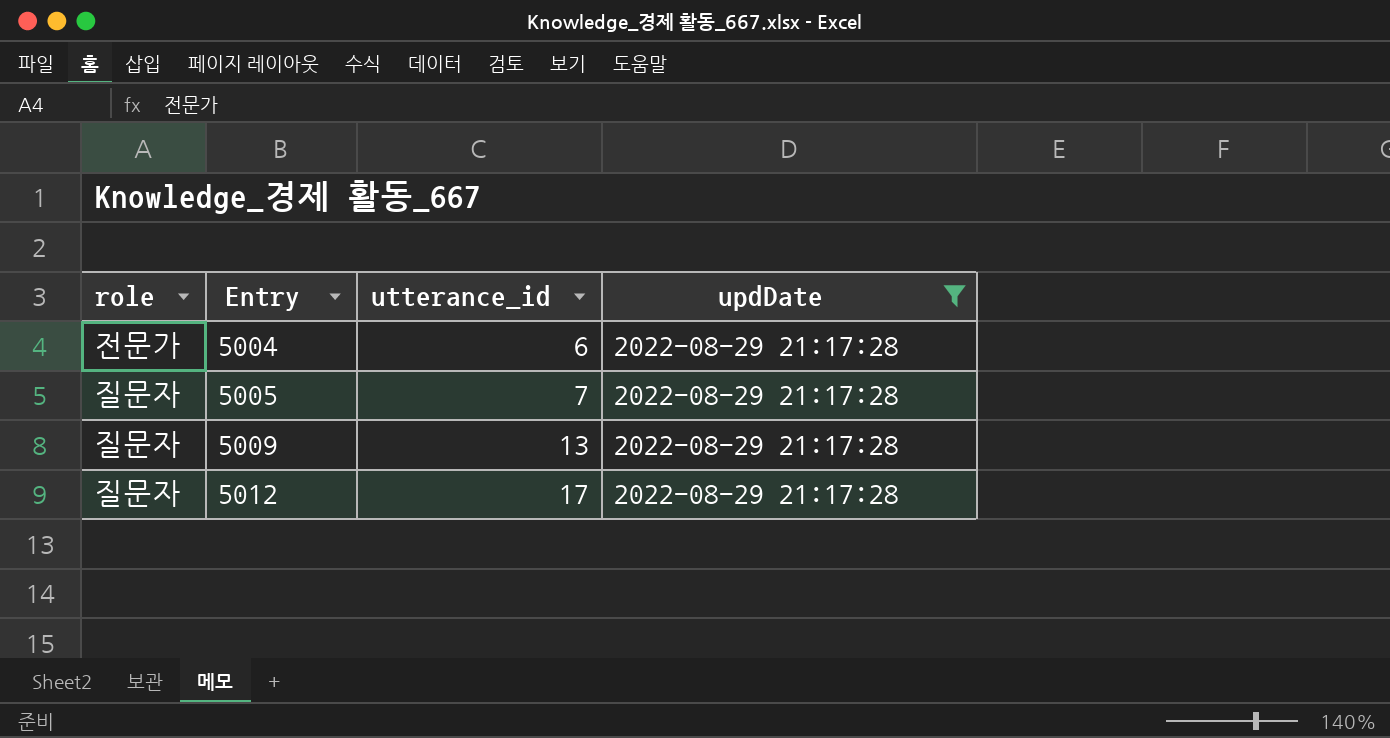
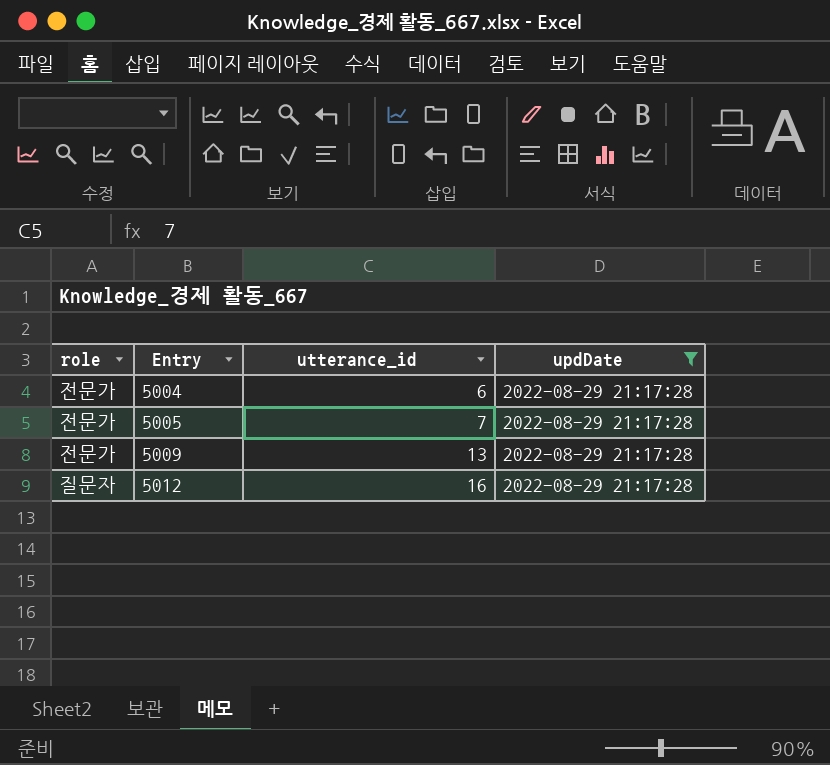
5005 | role: 질문자 -> 전문가
5009 | role: 질문자 -> 전문가
5012 | utterance_id: 17 -> 16

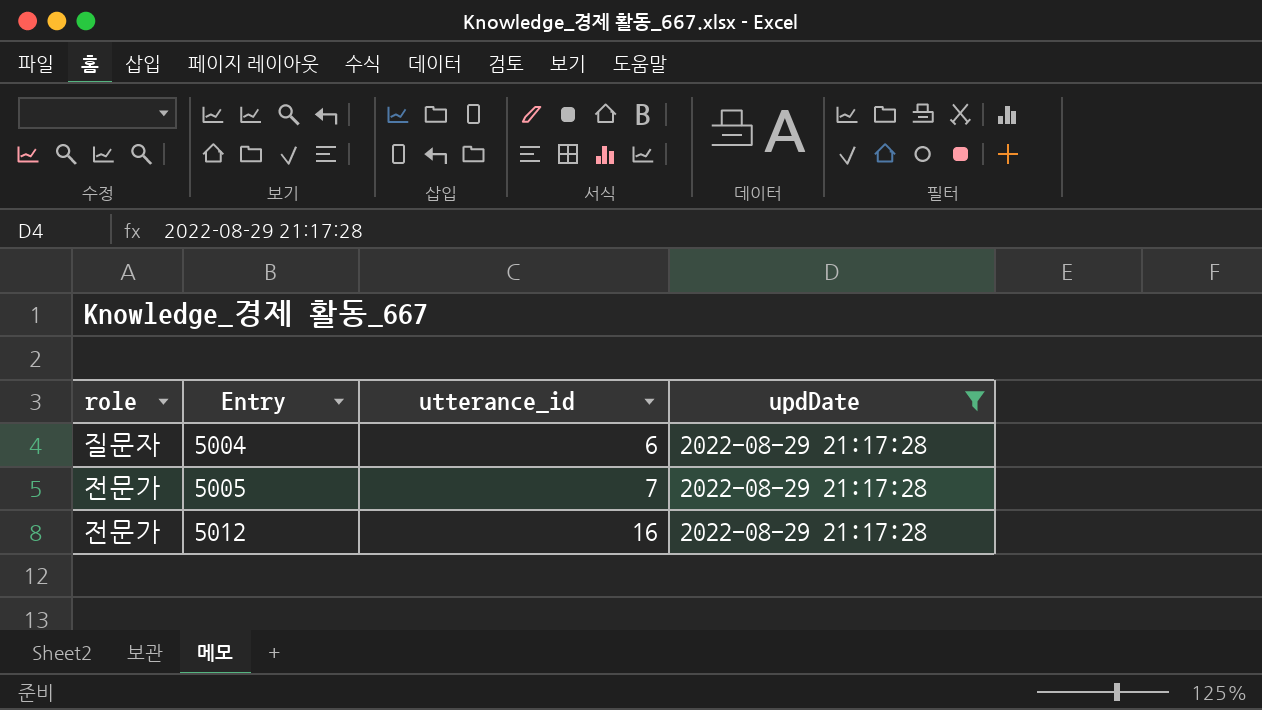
row 5009: 전문가 | 13 | 2022-08-29 21:17:28 -> none
5004 | role: 전문가 -> 질문자
5012 | role: 질문자 -> 전문가

